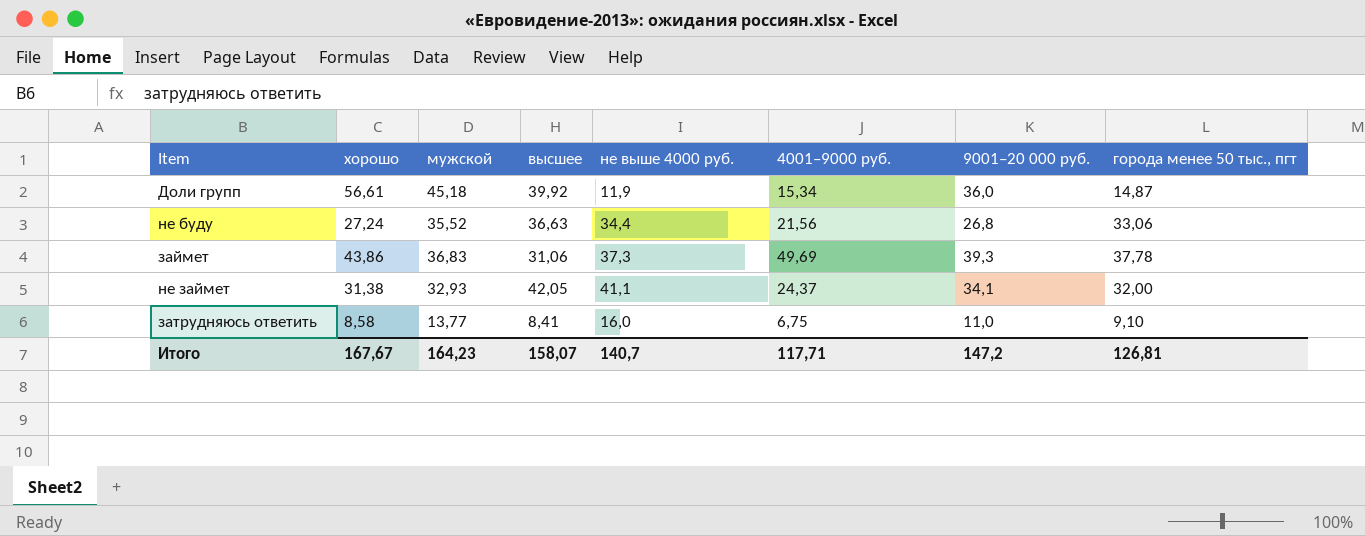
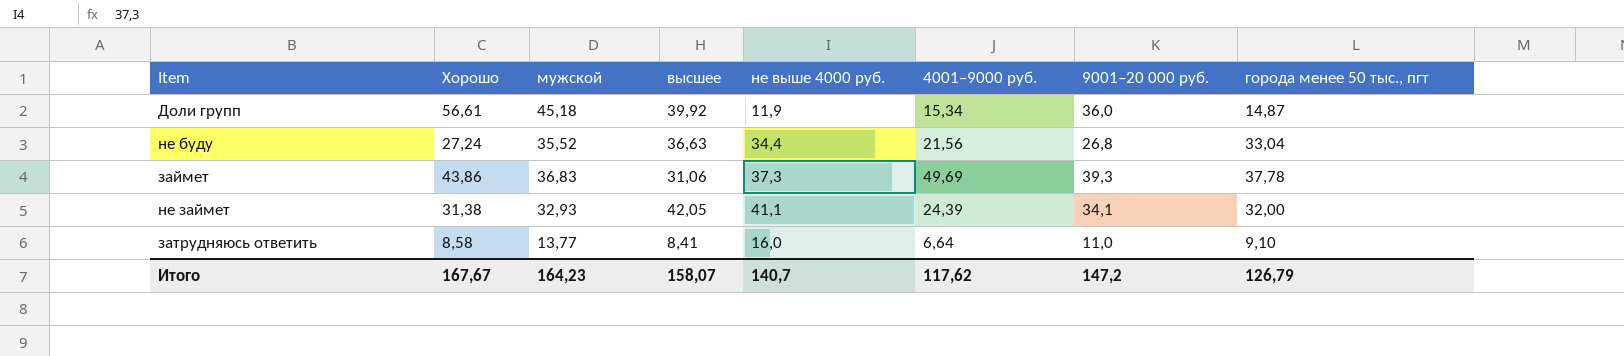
column name: хорошо -> Хорошо
не буду | города менее 50 тыс., пгт: 33,06 -> 33,04
не займет | 4001–9000 руб.: 24,37 -> 24,39
затрудняюсь ответить | 4001–9000 руб.: 6,75 -> 6,64
Итого | 4001–9000 руб.: 117,71 -> 117,62
Итого | города менее 50 тыс., пгт: 126,81 -> 126,79

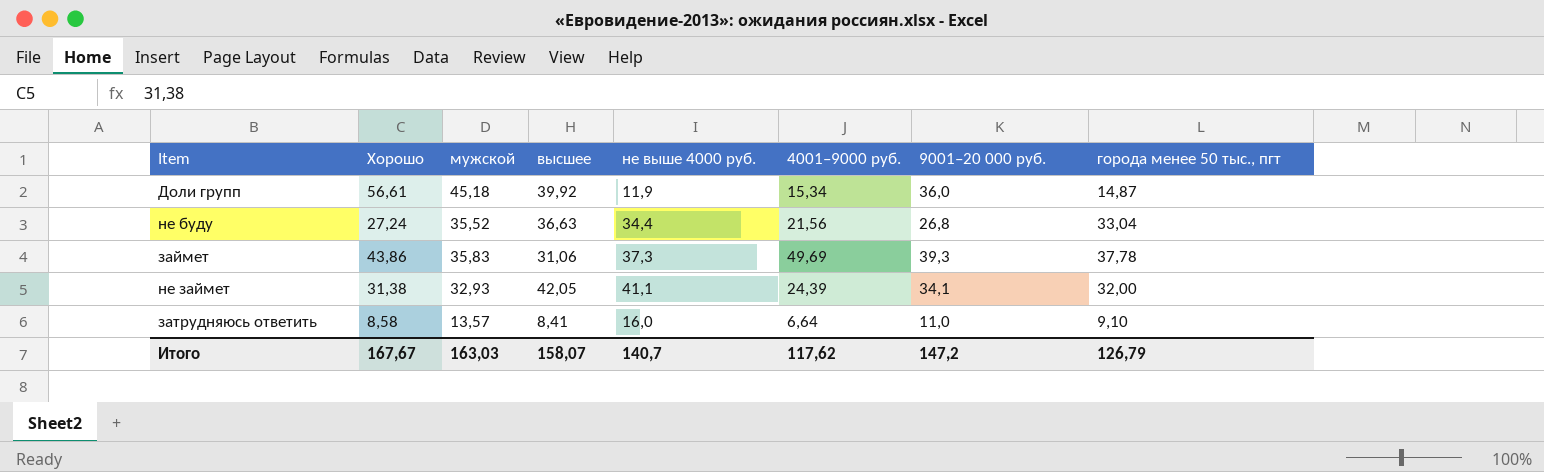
займет | мужской: 36,83 -> 35,83
затрудняюсь ответить | мужской: 13,77 -> 13,57
Итого | мужской: 164,23 -> 163,03

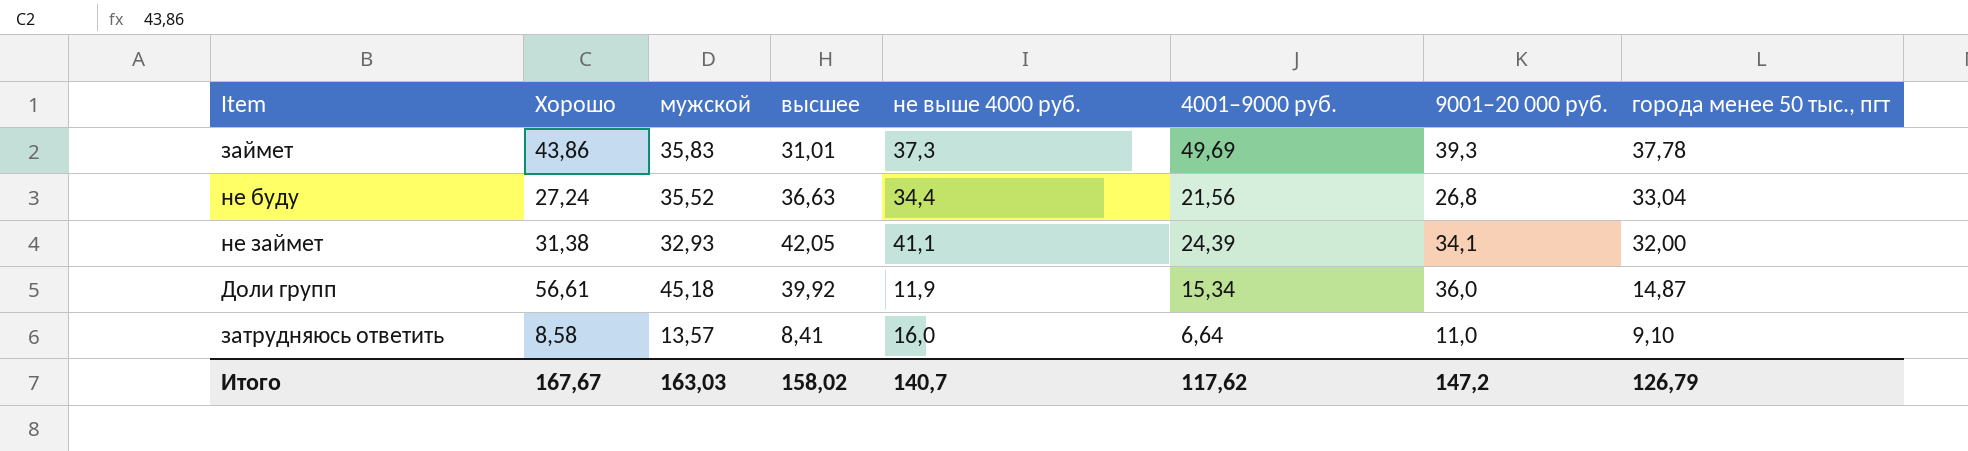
row order: none -> города менее 50 тыс., пгт descending
займет | высшее: 31,06 -> 31,01
Итого | высшее: 158,07 -> 158,02

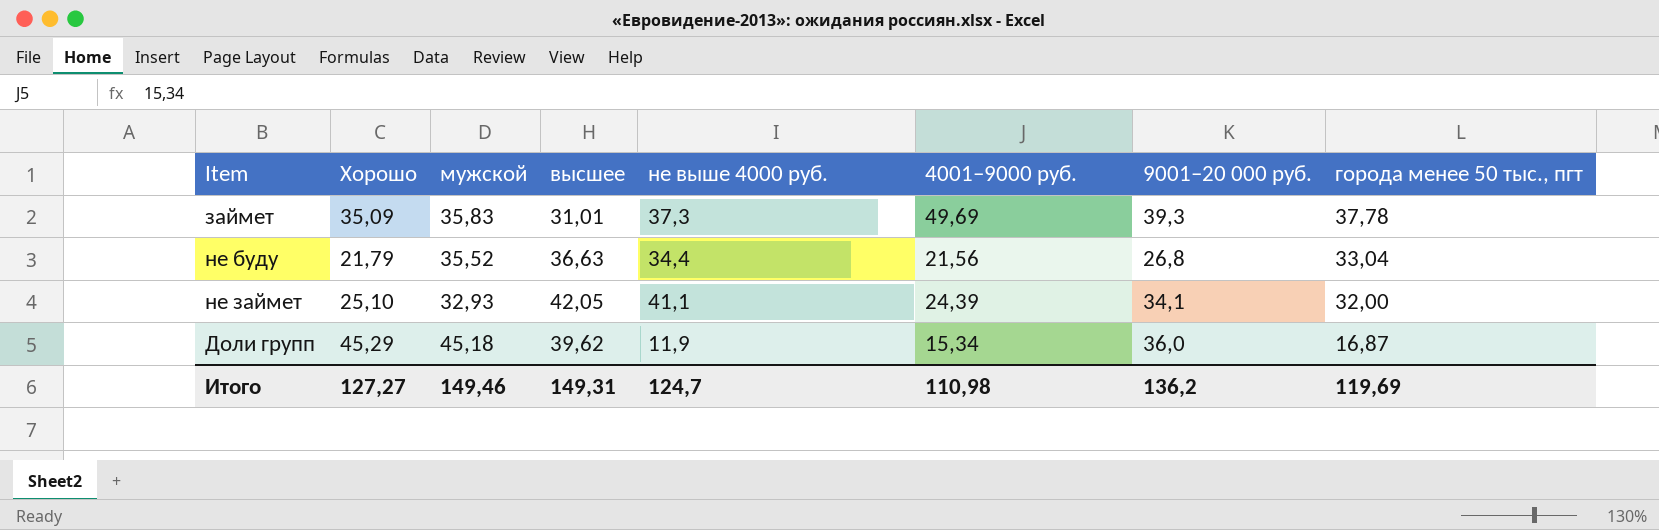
row затрудняюсь ответить: 8,58 | 13,57 | 8,41 | 16,0 | 6,64 | 11,0 | 9,10 -> none
займет | Хорошо: 43,86 -> 35,09
не буду | Хорошо: 27,24 -> 21,79
не займет | Хорошо: 31,38 -> 25,10
Доли групп | Хорошо: 56,61 -> 45,29
Доли групп | высшее: 39,92 -> 39,62
Доли групп | города менее 50 тыс., пгт: 14,87 -> 16,87
Итого | Хорошо: 167,67 -> 127,27
Итого | мужской: 163,03 -> 149,46
Итого | высшее: 158,02 -> 149,31
Итого | не выше 4000 руб.: 140,7 -> 124,7
Итого | 4001–9000 руб.: 117,62 -> 110,98
Итого | 9001–20 000 руб.: 147,2 -> 136,2
Итого | города менее 50 тыс., пгт: 126,79 -> 119,69

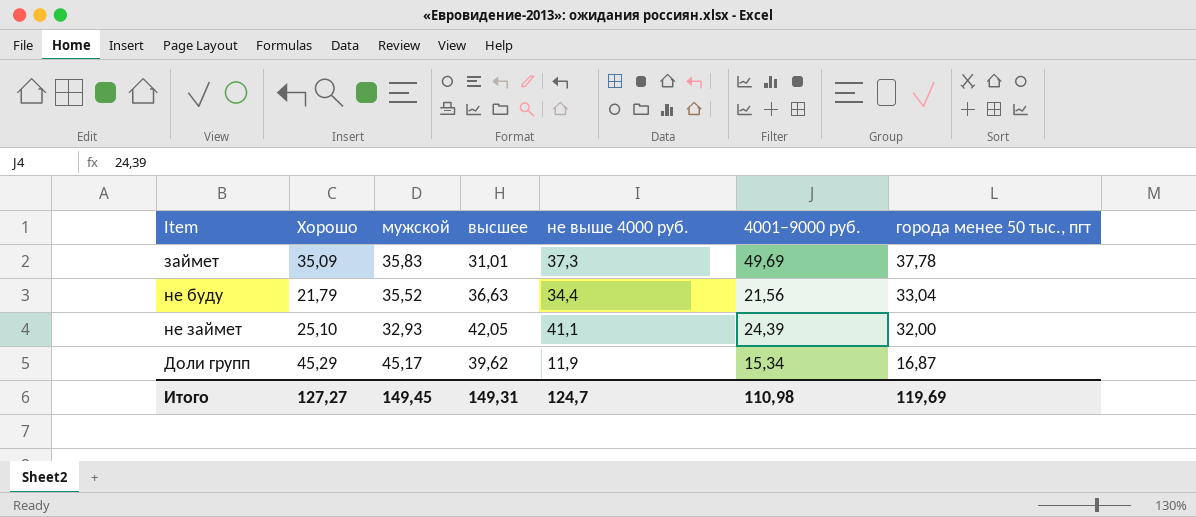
column 9001–20 000 руб. | position: 7 -> none
Доли групп | мужской: 45,18 -> 45,17
Итого | мужской: 149,46 -> 149,45

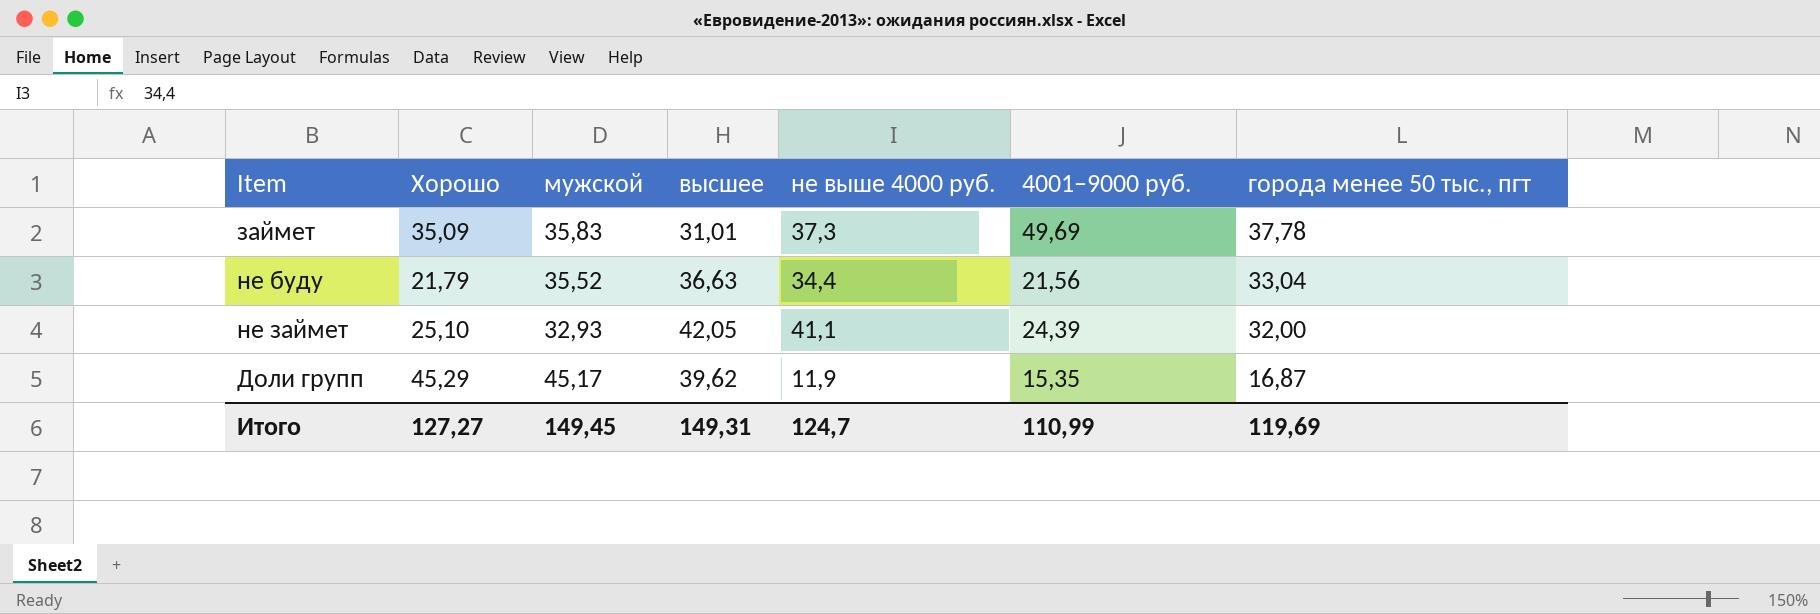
Доли групп | 4001–9000 руб.: 15,34 -> 15,35
Итого | 4001–9000 руб.: 110,98 -> 110,99

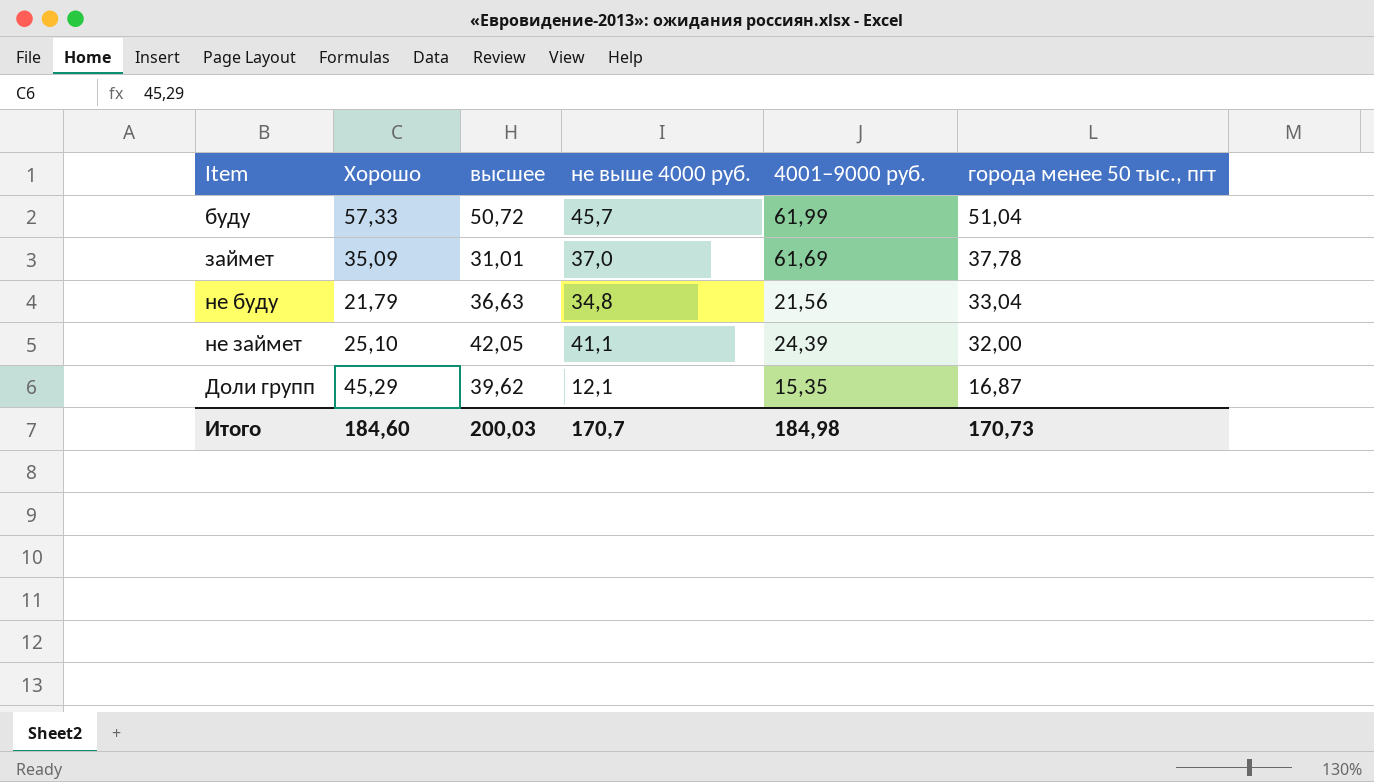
column мужской | position: 3 -> none
row буду: none -> 57,33 | 50,72 | 45,7 | 61,99 | 51,04
займет | не выше 4000 руб.: 37,3 -> 37,0
займет | 4001–9000 руб.: 49,69 -> 61,69
не буду | не выше 4000 руб.: 34,4 -> 34,8
Доли групп | не выше 4000 руб.: 11,9 -> 12,1
Итого | Хорошо: 127,27 -> 184,60
Итого | высшее: 149,31 -> 200,03
Итого | не выше 4000 руб.: 124,7 -> 170,7
Итого | 4001–9000 руб.: 110,99 -> 184,98
Итого | города менее 50 тыс., пгт: 119,69 -> 170,73

